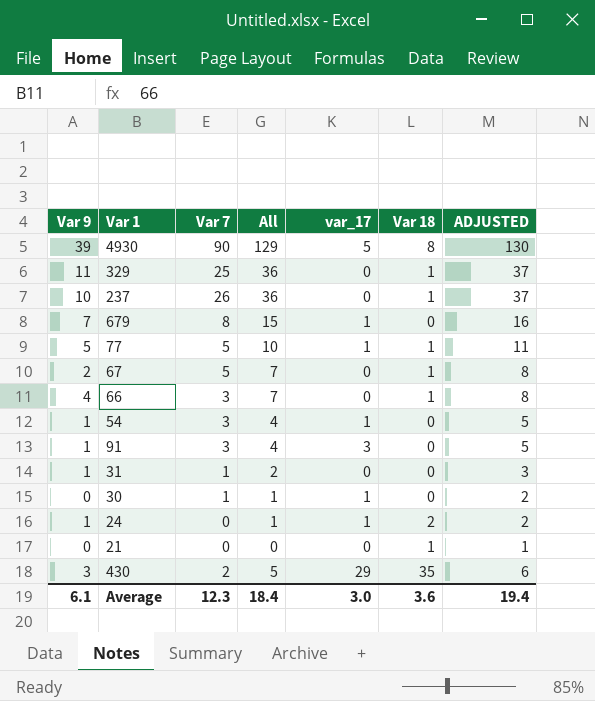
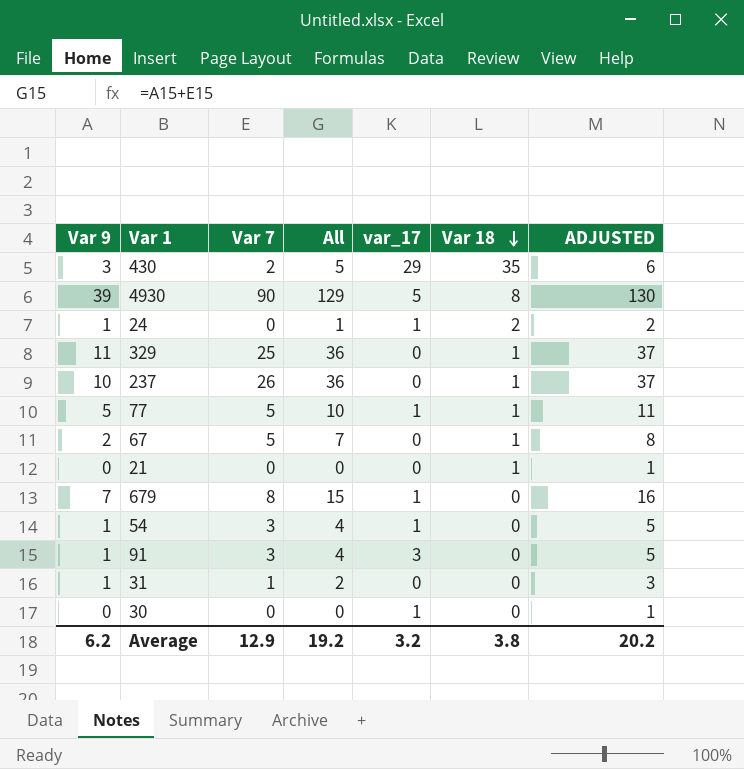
row order: none -> Var 18 descending
row 66: 4 | 3 | 7 | 0 | 1 | 8 -> none
30 | Var 7: 1 -> 0
30 | All: 1 -> 0
30 | ADJUSTED: 2 -> 1
Average | Var 9: 6.1 -> 6.2
Average | Var 7: 12.3 -> 12.9
Average | All: 18.4 -> 19.2
Average | var_17: 3.0 -> 3.2
Average | Var 18: 3.6 -> 3.8
Average | ADJUSTED: 19.4 -> 20.2

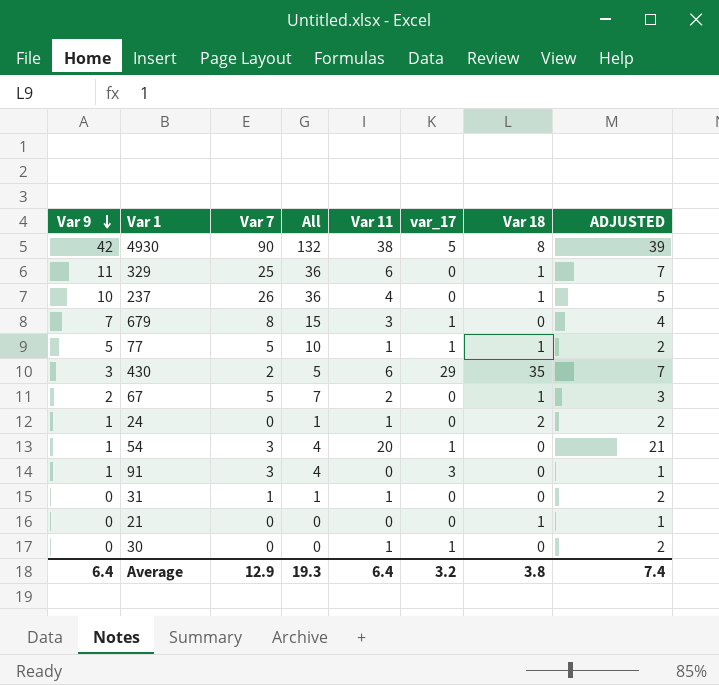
row order: Var 18 descending -> Var 9 descending
column Var 11 | position: none -> 5
column ADJUSTED | formula: [All] + 1 -> [Var 11] + 1
4930 | Var 9: 39 -> 42
4930 | All: 129 -> 132
24 | var_17: 1 -> 0
31 | Var 9: 1 -> 0
31 | All: 2 -> 1
Average | Var 9: 6.2 -> 6.4
Average | All: 19.2 -> 19.3
Average | ADJUSTED: 20.2 -> 7.4

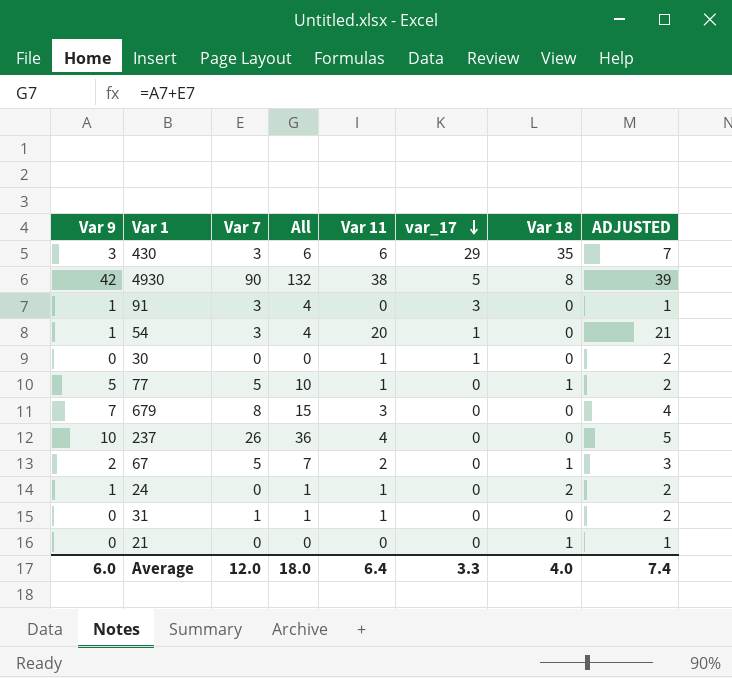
row order: Var 9 descending -> var_17 descending
row 329: 11 | 25 | 36 | 6 | 0 | 1 | 7 -> none
430 | Var 7: 2 -> 3
430 | All: 5 -> 6
77 | var_17: 1 -> 0
679 | var_17: 1 -> 0
237 | Var 18: 1 -> 0
Average | Var 9: 6.4 -> 6.0
Average | Var 7: 12.9 -> 12.0
Average | All: 19.3 -> 18.0
Average | var_17: 3.2 -> 3.3
Average | Var 18: 3.8 -> 4.0

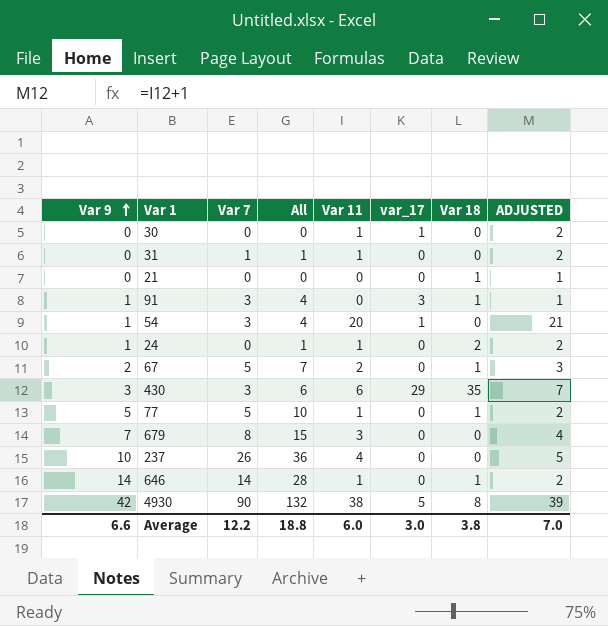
row order: var_17 descending -> Var 9 ascending
91 | Var 18: 0 -> 1
row 646: none -> 14 | 14 | 28 | 1 | 0 | 1 | 2
Average | Var 9: 6.0 -> 6.6
Average | Var 7: 12.0 -> 12.2
Average | All: 18.0 -> 18.8
Average | Var 11: 6.4 -> 6.0
Average | var_17: 3.3 -> 3.0
Average | Var 18: 4.0 -> 3.8
Average | ADJUSTED: 7.4 -> 7.0

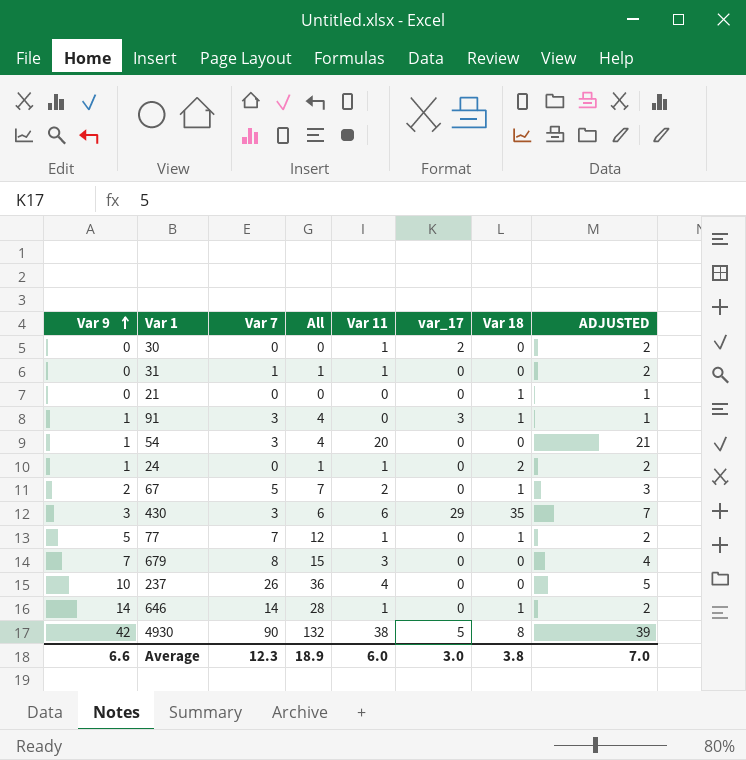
30 | var_17: 1 -> 2
54 | var_17: 1 -> 0
77 | Var 7: 5 -> 7
77 | All: 10 -> 12
Average | Var 7: 12.2 -> 12.3
Average | All: 18.8 -> 18.9

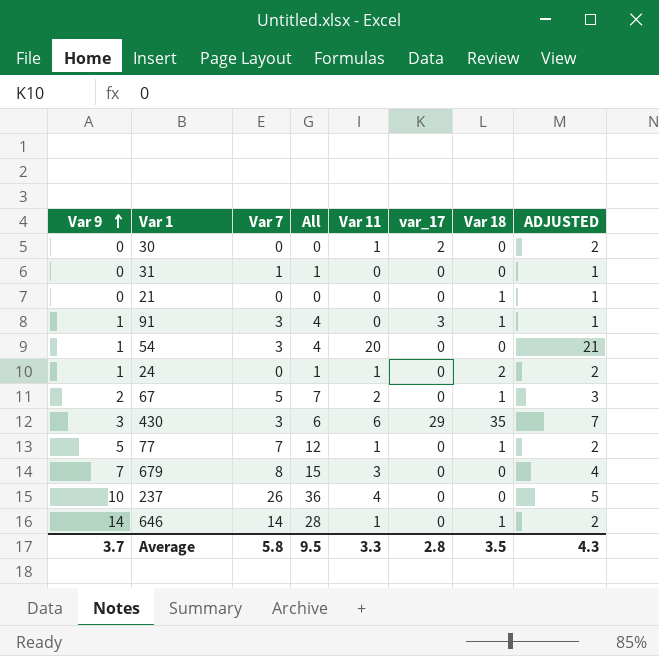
row 4930: 42 | 90 | 132 | 38 | 5 | 8 | 39 -> none
31 | Var 11: 1 -> 0
31 | ADJUSTED: 2 -> 1
Average | Var 9: 6.6 -> 3.7
Average | Var 7: 12.3 -> 5.8
Average | All: 18.9 -> 9.5
Average | Var 11: 6.0 -> 3.3
Average | var_17: 3.0 -> 2.8
Average | Var 18: 3.8 -> 3.5
Average | ADJUSTED: 7.0 -> 4.3

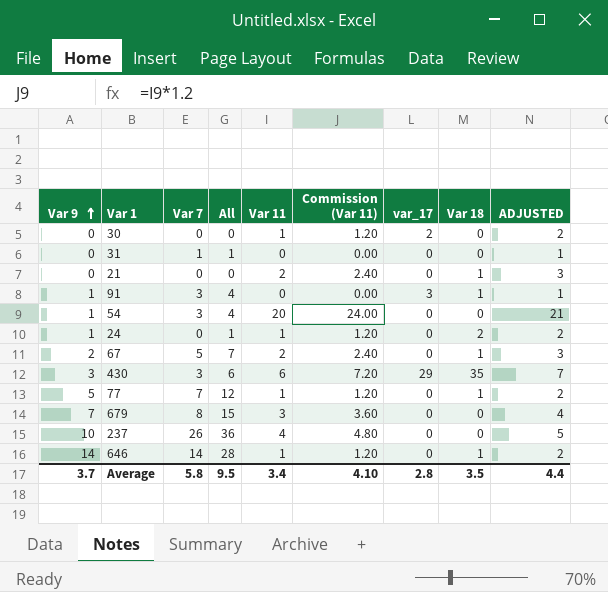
column Commission (Var 11) | formula: none -> [Var 11] * 1.2
21 | Var 11: 0 -> 2
21 | ADJUSTED: 1 -> 3
Average | Var 11: 3.3 -> 3.4
Average | ADJUSTED: 4.3 -> 4.4

